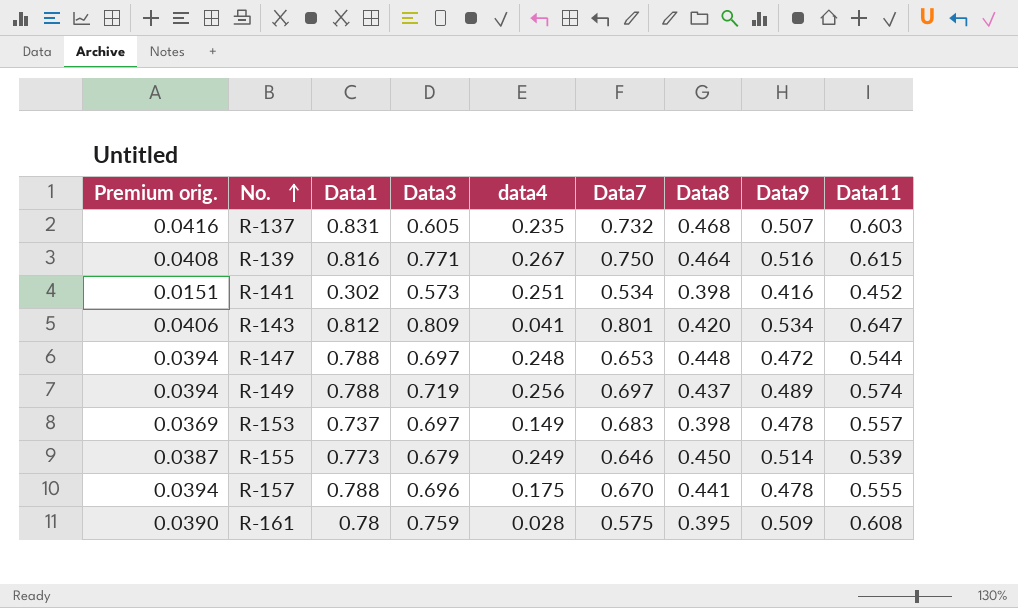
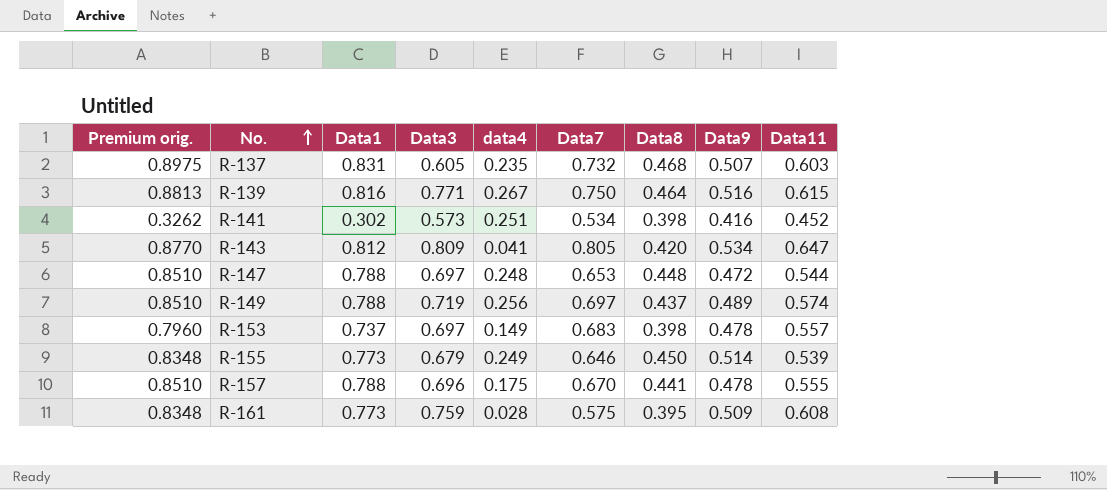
column Premium orig. | formula: [Data1] * 0.05 -> [Data1] * 1.08
R-143 | Data7: 0.801 -> 0.805
R-161 | Data1: 0.78 -> 0.773

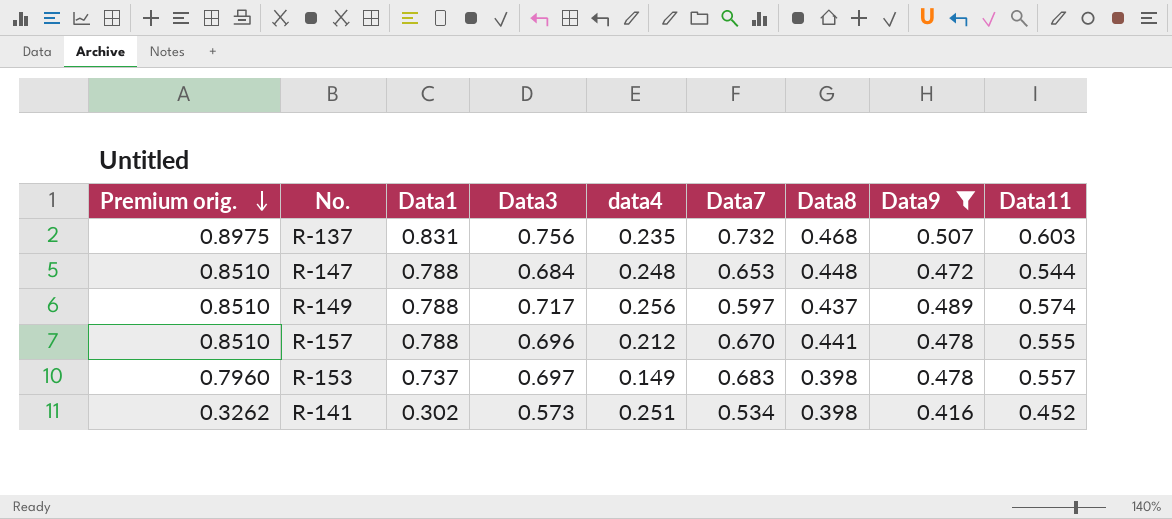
filter: none -> Data9 <= 0.507
row order: No. ascending -> Premium orig. descending
R-137 | Data3: 0.605 -> 0.756
R-147 | Data3: 0.697 -> 0.684
R-149 | Data3: 0.719 -> 0.717
R-149 | Data7: 0.697 -> 0.597
R-157 | data4: 0.175 -> 0.212

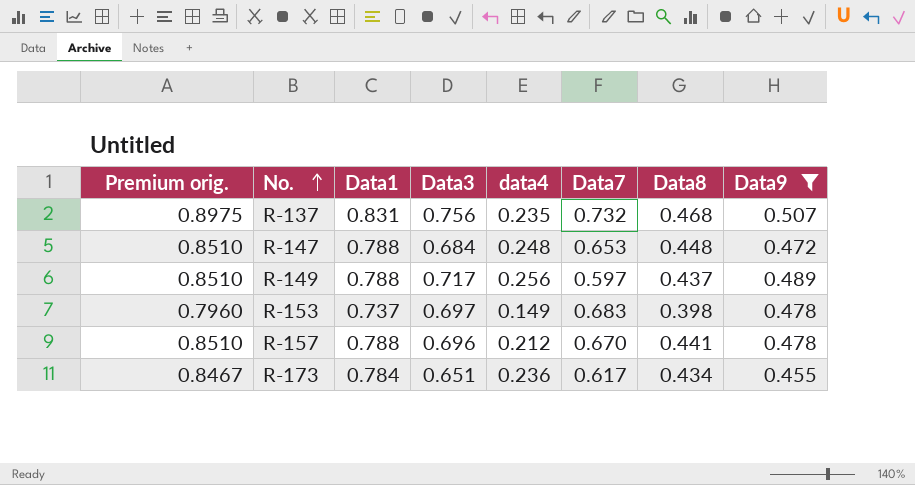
row order: Premium orig. descending -> No. ascending
column Data11 | position: 9 -> none
row R-141: 0.3262 | 0.302 | 0.573 | 0.251 | 0.534 | 0.398 | 0.416 | 0.452 -> none
row R-173: none -> 0.8467 | 0.784 | 0.651 | 0.236 | 0.617 | 0.434 | 0.455

